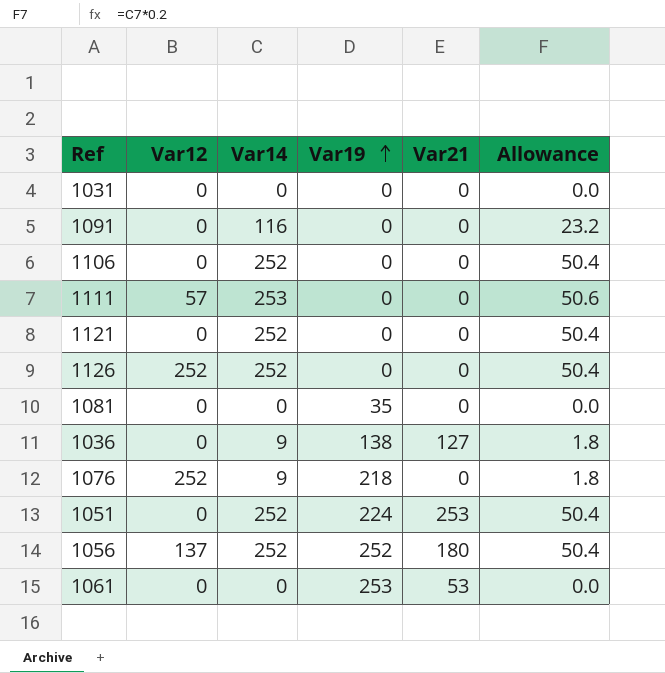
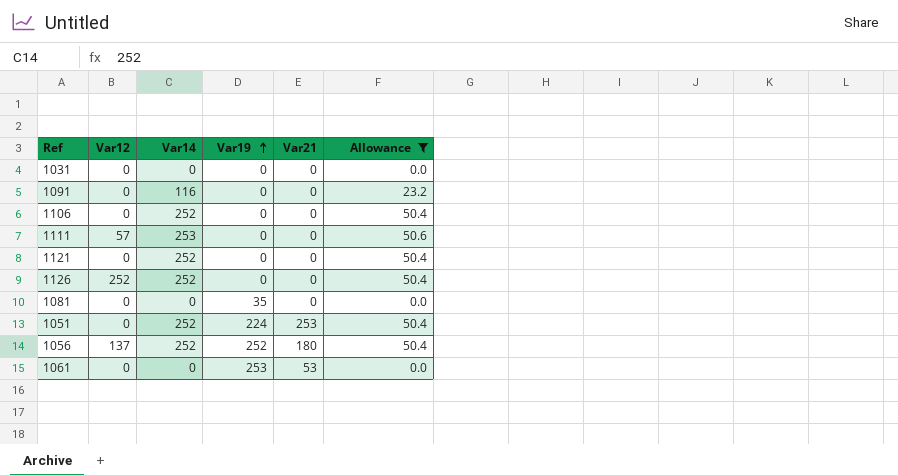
filter: none -> Allowance != 1.8

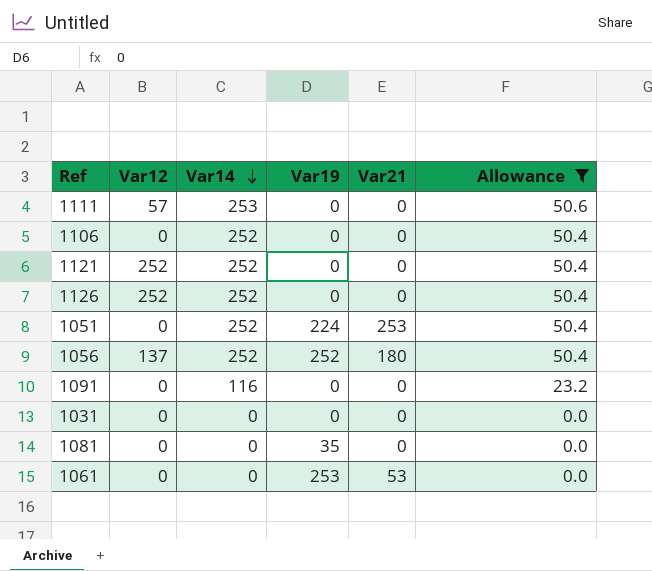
row order: Var19 ascending -> Var14 descending
1121 | Var12: 0 -> 252

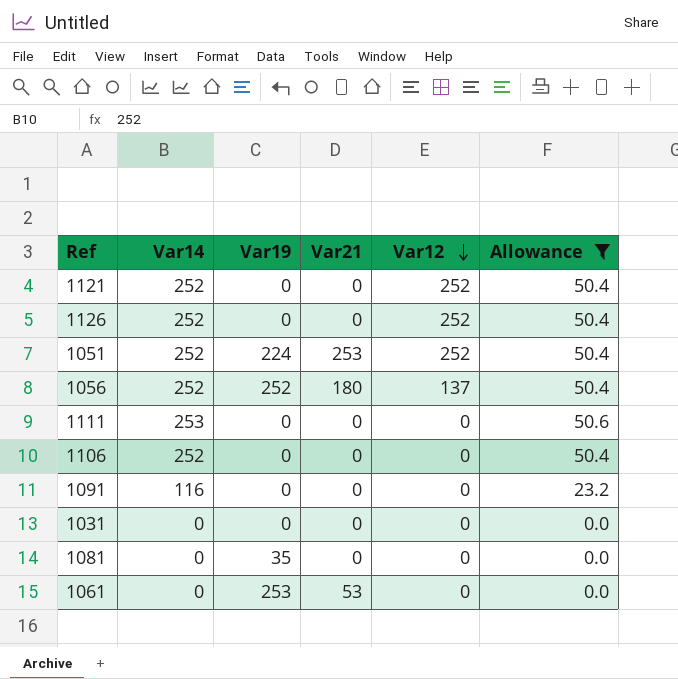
row order: Var14 descending -> Var12 descending
column Var12 | position: 2 -> 5
1051 | Var12: 0 -> 252
1111 | Var12: 57 -> 0

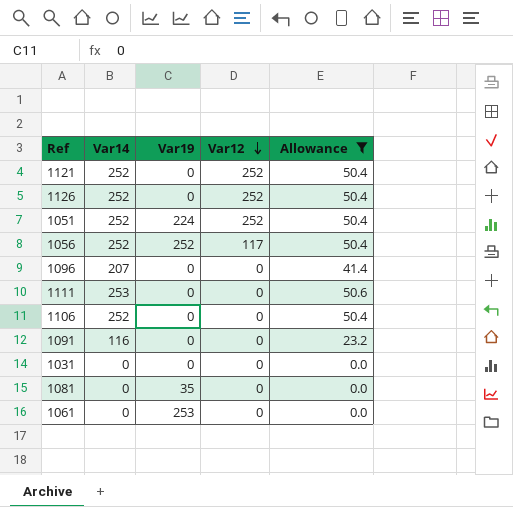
column Var21 | position: 4 -> none
1056 | Var12: 137 -> 117
row 1096: none -> 207 | 0 | 0 | 41.4

